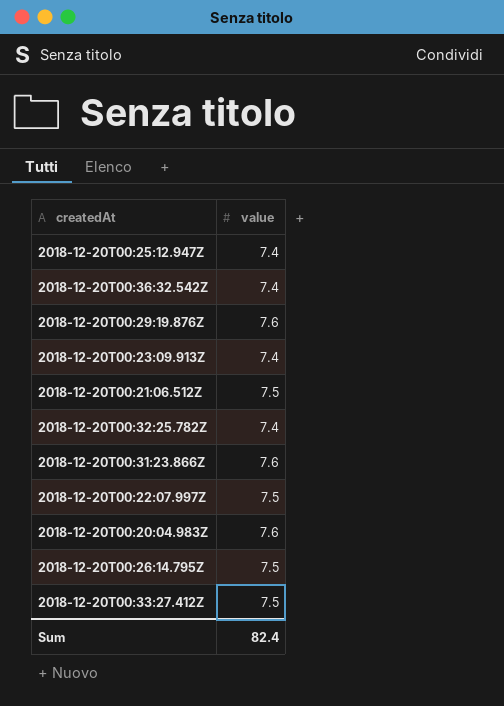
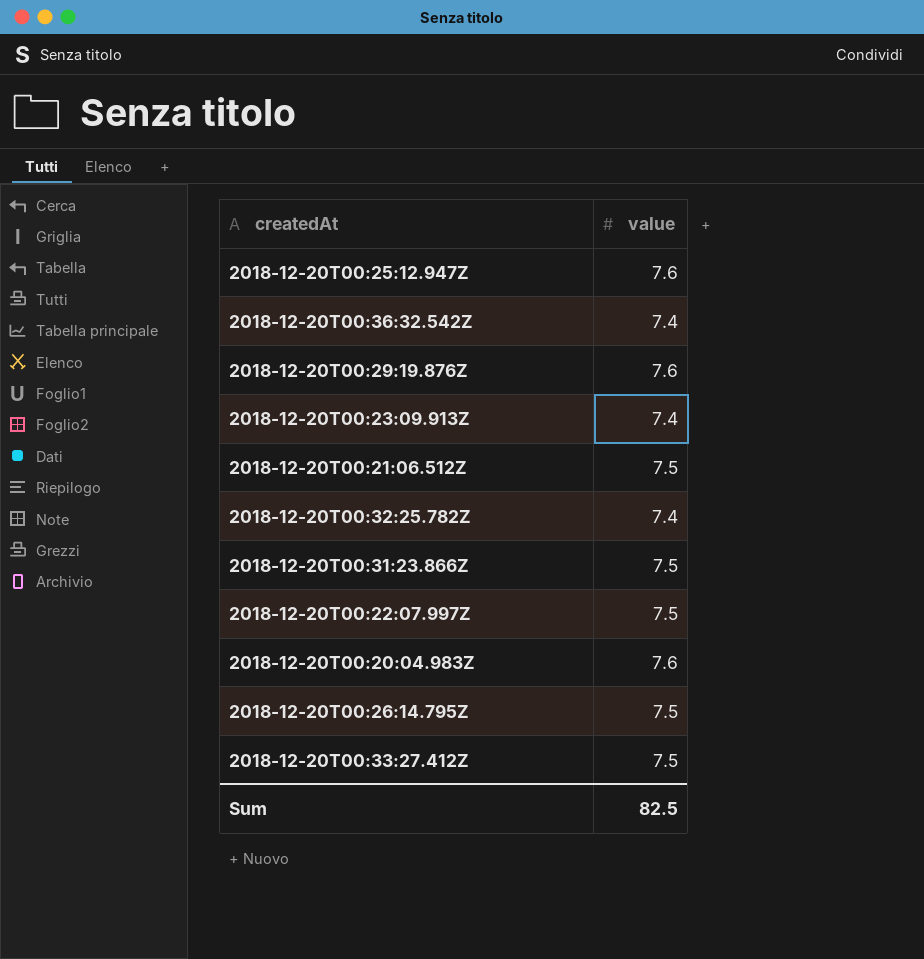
2018-12-20T00:25:12.947Z | value: 7.4 -> 7.6
2018-12-20T00:31:23.866Z | value: 7.6 -> 7.5
Sum | value: 82.4 -> 82.5

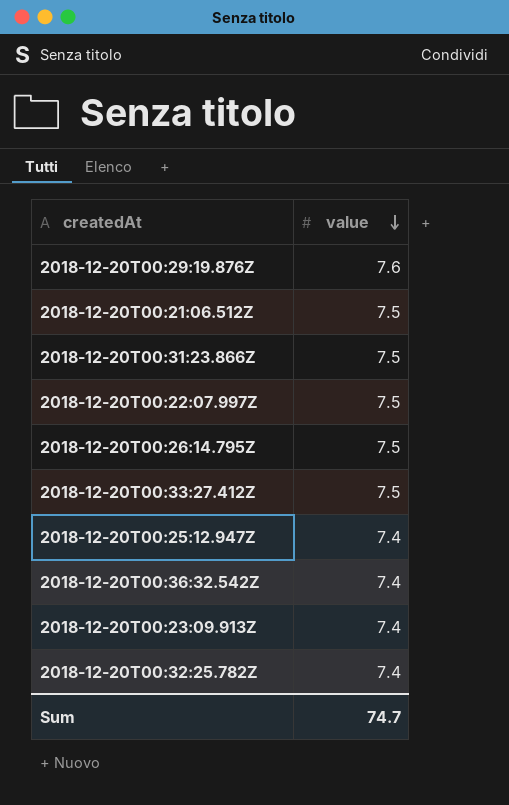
row order: none -> value descending
row 2018-12-20T00:20:04.983Z: 7.6 -> none
2018-12-20T00:25:12.947Z | value: 7.6 -> 7.4
Sum | value: 82.5 -> 74.7

